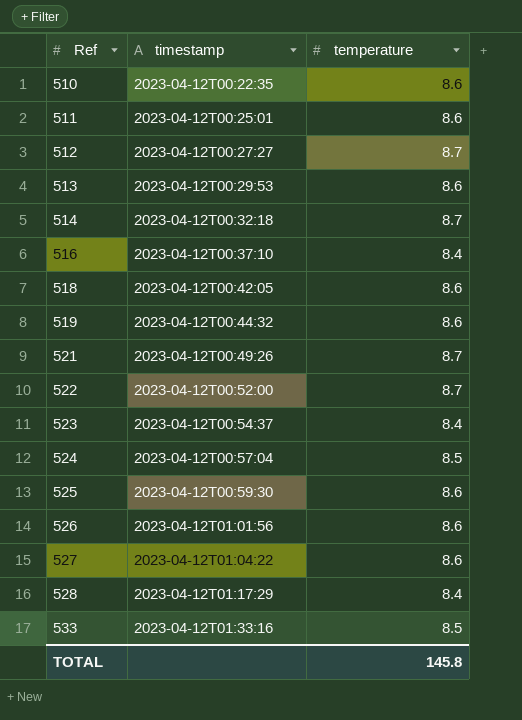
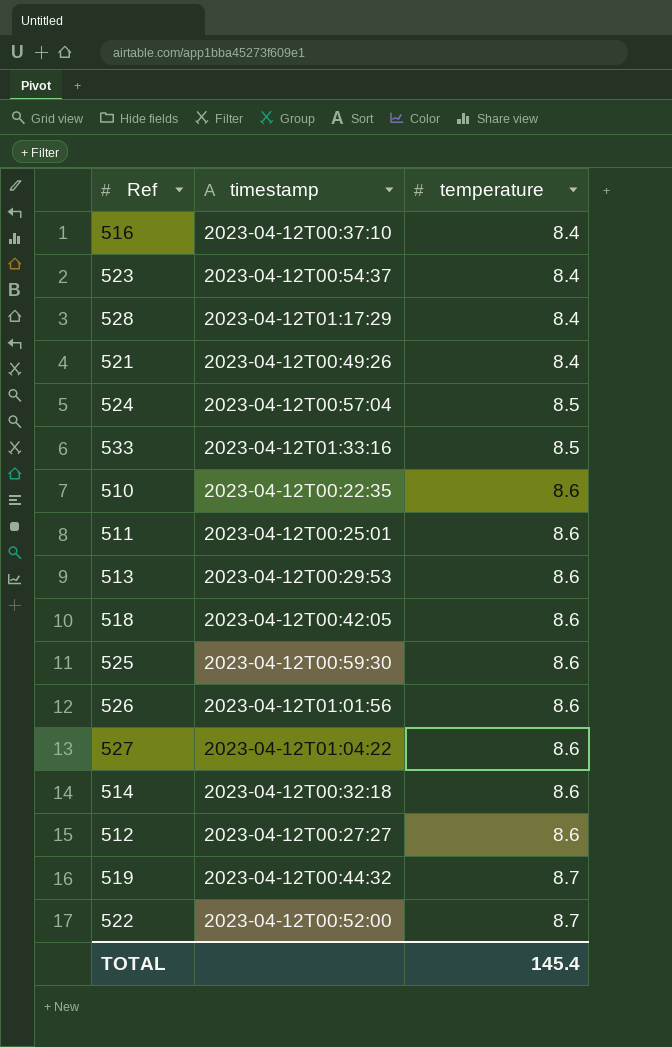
row order: Ref ascending -> temperature ascending
521 | temperature: 8.7 -> 8.4
514 | temperature: 8.7 -> 8.6
512 | temperature: 8.7 -> 8.6
519 | temperature: 8.6 -> 8.7
TOTAL | temperature: 145.8 -> 145.4

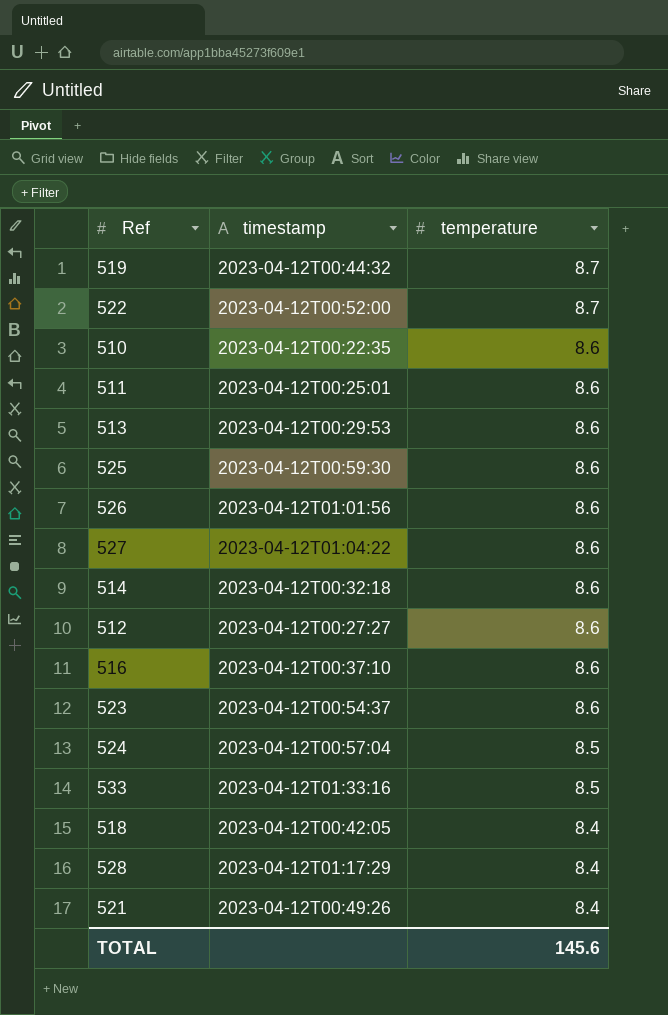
row order: temperature ascending -> temperature descending
516 | temperature: 8.4 -> 8.6
523 | temperature: 8.4 -> 8.6
518 | temperature: 8.6 -> 8.4
TOTAL | temperature: 145.4 -> 145.6

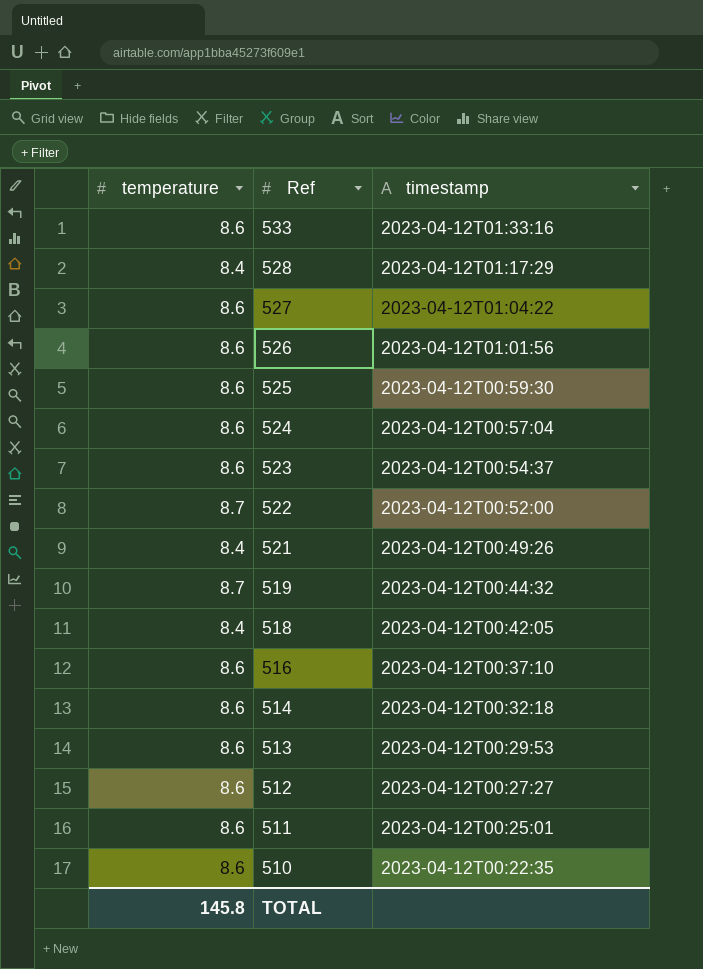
row order: temperature descending -> Ref descending
column temperature | position: 3 -> 1
533 | temperature: 8.5 -> 8.6
524 | temperature: 8.5 -> 8.6
TOTAL | temperature: 145.6 -> 145.8

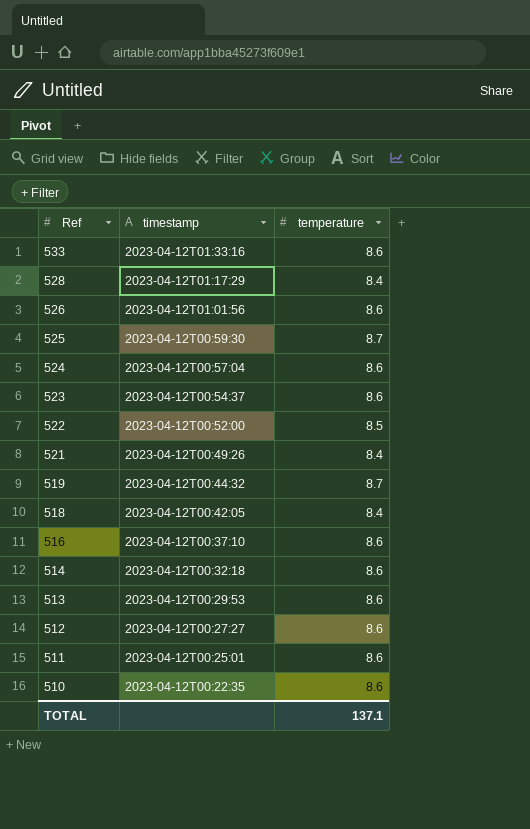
column temperature | position: 1 -> 3
row 527: 8.6 | 2023-04-12T01:04:22 -> none
525 | temperature: 8.6 -> 8.7
522 | temperature: 8.7 -> 8.5
TOTAL | temperature: 145.8 -> 137.1

